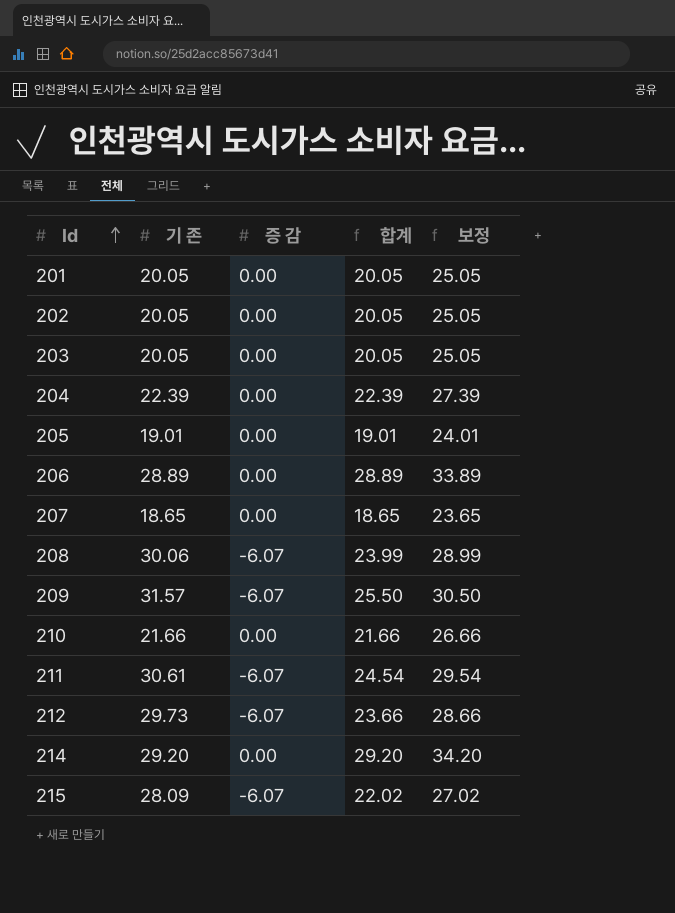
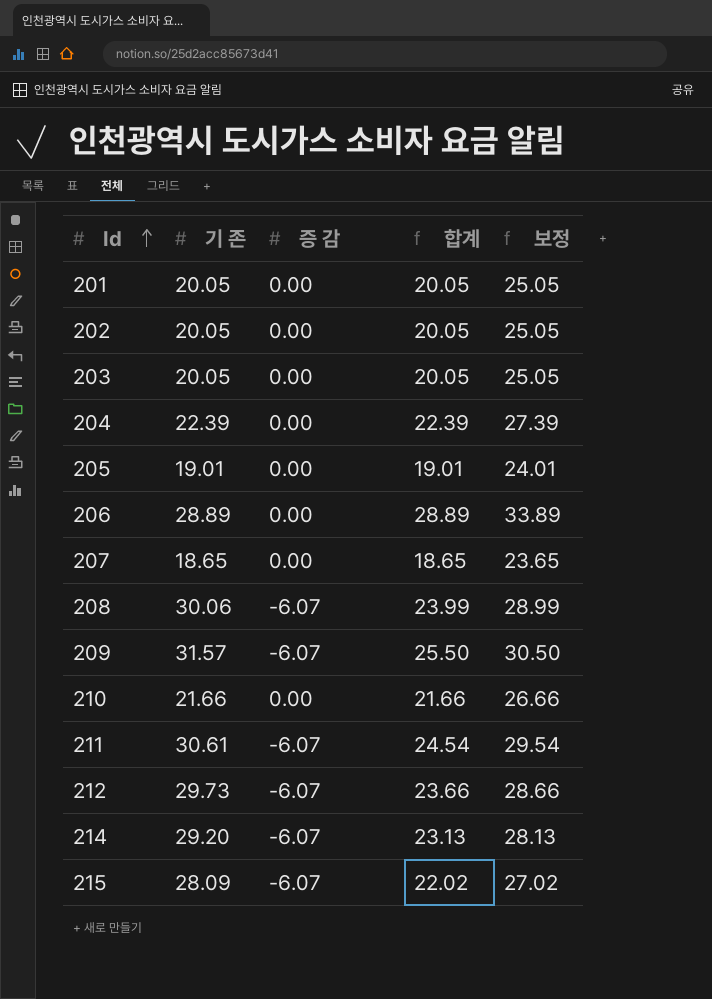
214 | 증 감: 0.00 -> -6.07
214 | 합계: 29.20 -> 23.13
214 | 보정: 34.20 -> 28.13

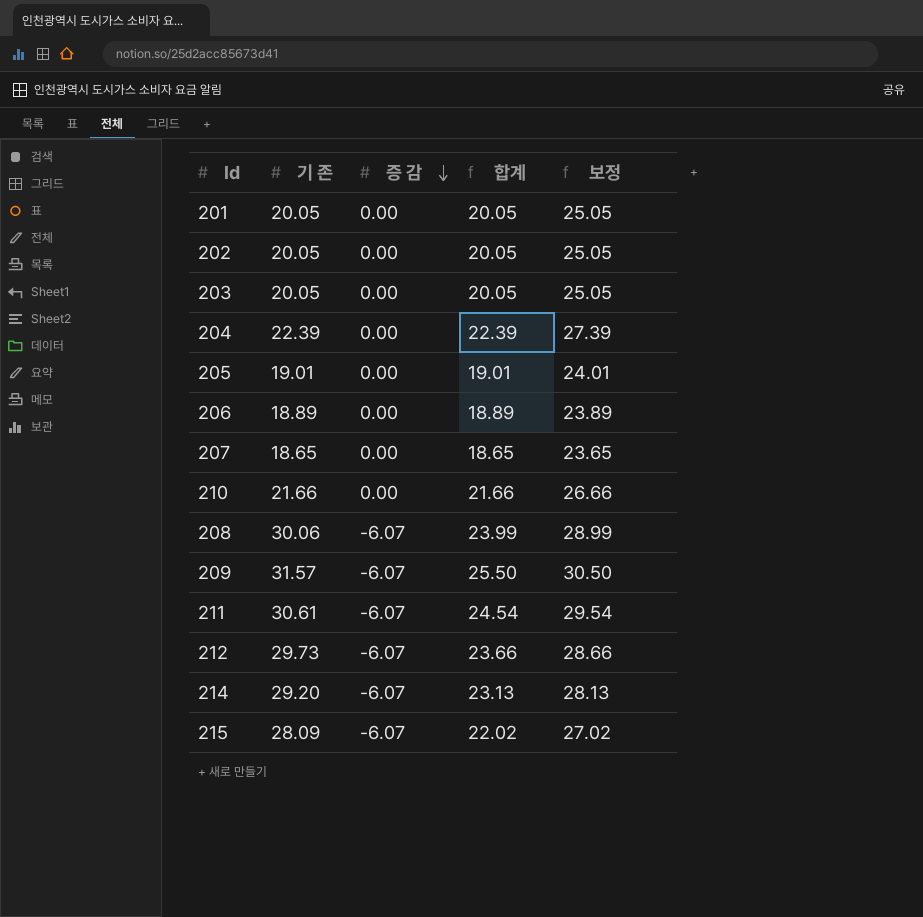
row order: Id ascending -> 증 감 descending
206 | 기 존: 28.89 -> 18.89
206 | 합계: 28.89 -> 18.89
206 | 보정: 33.89 -> 23.89

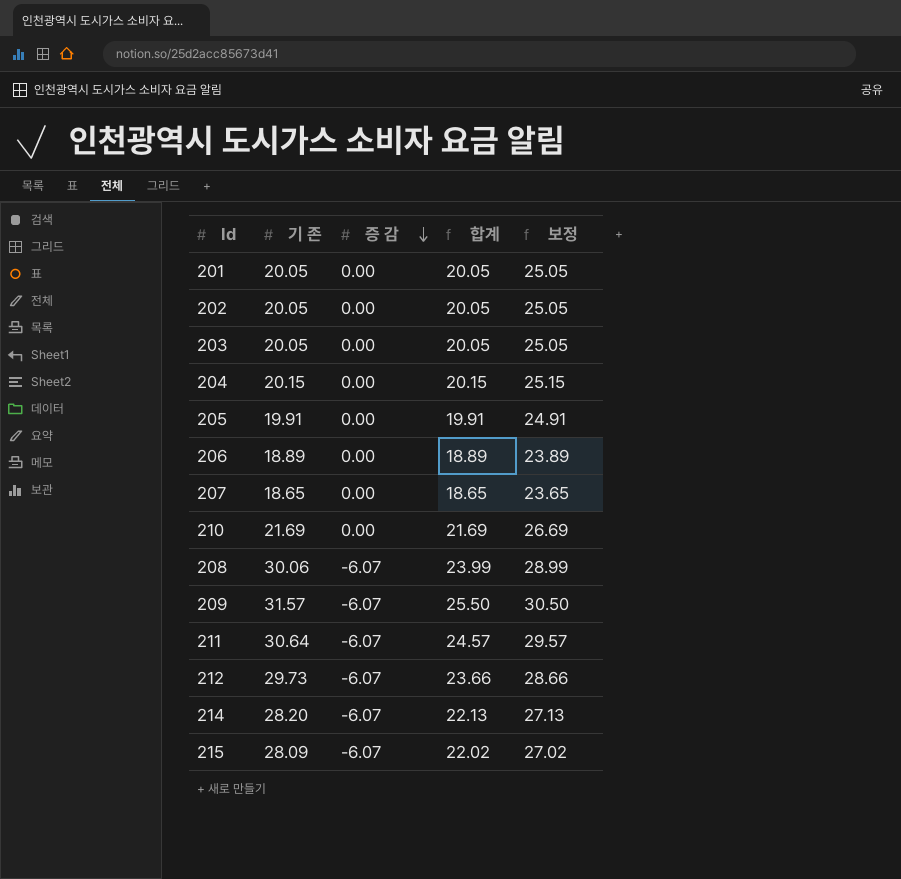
204 | 기 존: 22.39 -> 20.15
204 | 합계: 22.39 -> 20.15
204 | 보정: 27.39 -> 25.15
205 | 기 존: 19.01 -> 19.91
205 | 합계: 19.01 -> 19.91
205 | 보정: 24.01 -> 24.91
210 | 기 존: 21.66 -> 21.69
210 | 합계: 21.66 -> 21.69
210 | 보정: 26.66 -> 26.69
211 | 기 존: 30.61 -> 30.64
211 | 합계: 24.54 -> 24.57
211 | 보정: 29.54 -> 29.57
214 | 기 존: 29.20 -> 28.20
214 | 합계: 23.13 -> 22.13
214 | 보정: 28.13 -> 27.13

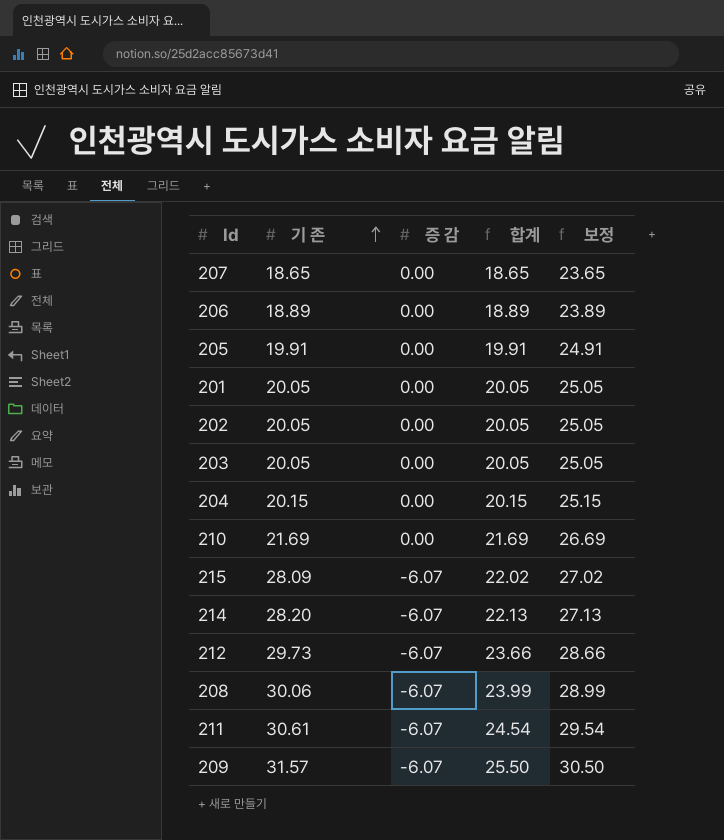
row order: 증 감 descending -> 기 존 ascending
211 | 기 존: 30.64 -> 30.61
211 | 합계: 24.57 -> 24.54
211 | 보정: 29.57 -> 29.54

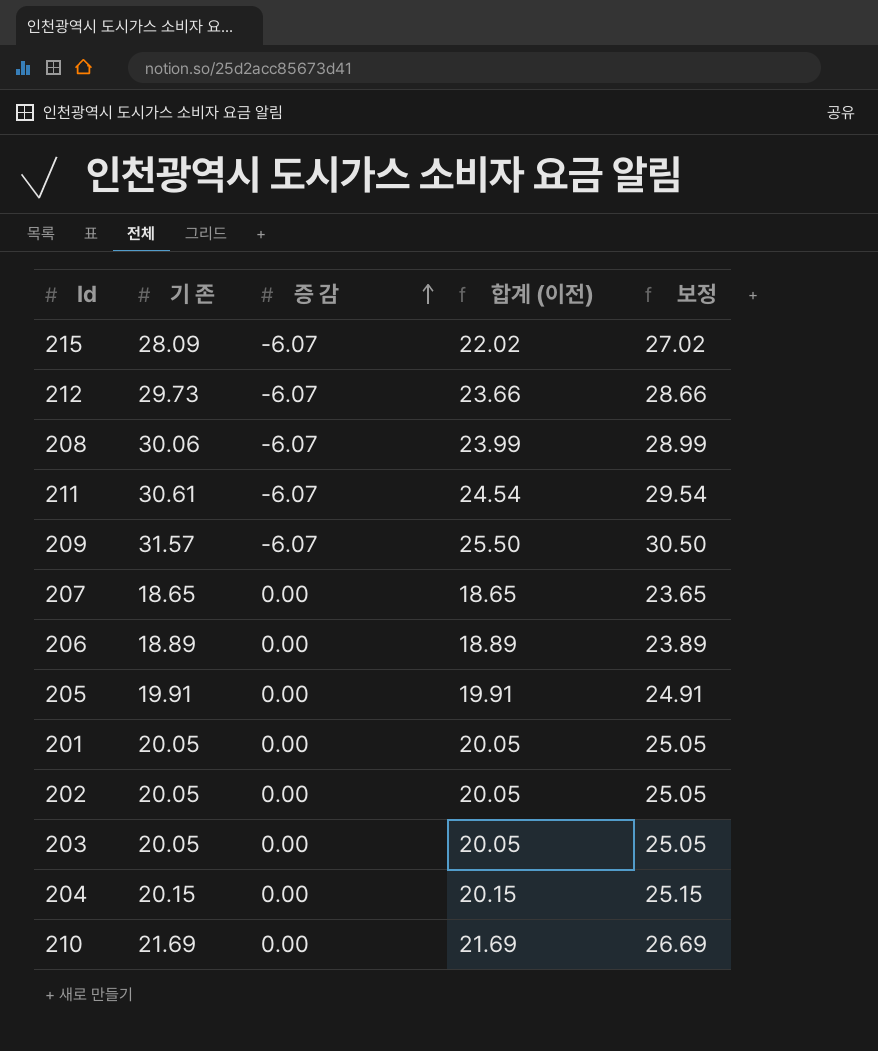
row order: 기 존 ascending -> 증 감 ascending
column name: 합계 -> 합계 (이전)
row 214: 28.20 | -6.07 | 22.13 | 27.13 -> none

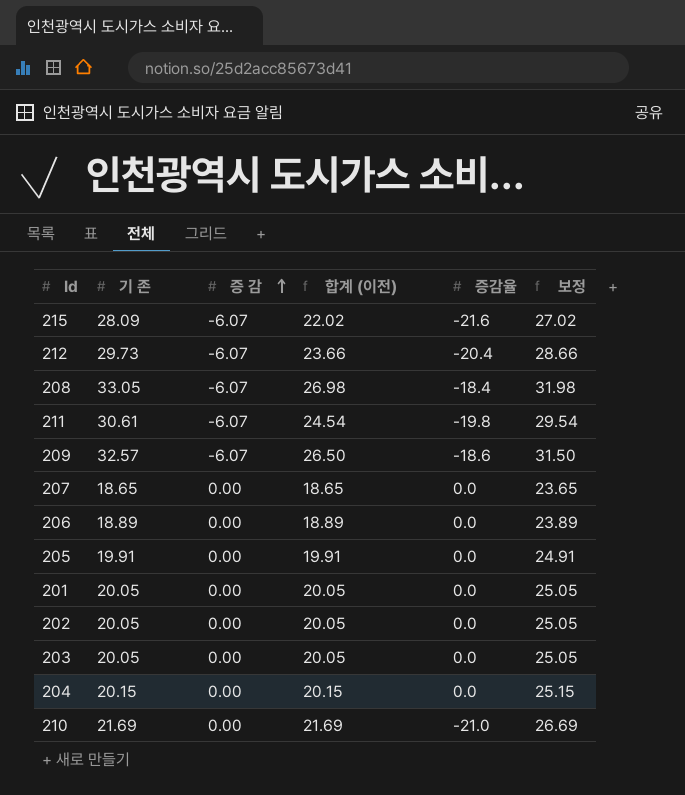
column 증감율 | position: none -> 5
208 | 기 존: 30.06 -> 33.05
208 | 합계 (이전): 23.99 -> 26.98
208 | 보정: 28.99 -> 31.98
209 | 기 존: 31.57 -> 32.57
209 | 합계 (이전): 25.50 -> 26.50
209 | 보정: 30.50 -> 31.50

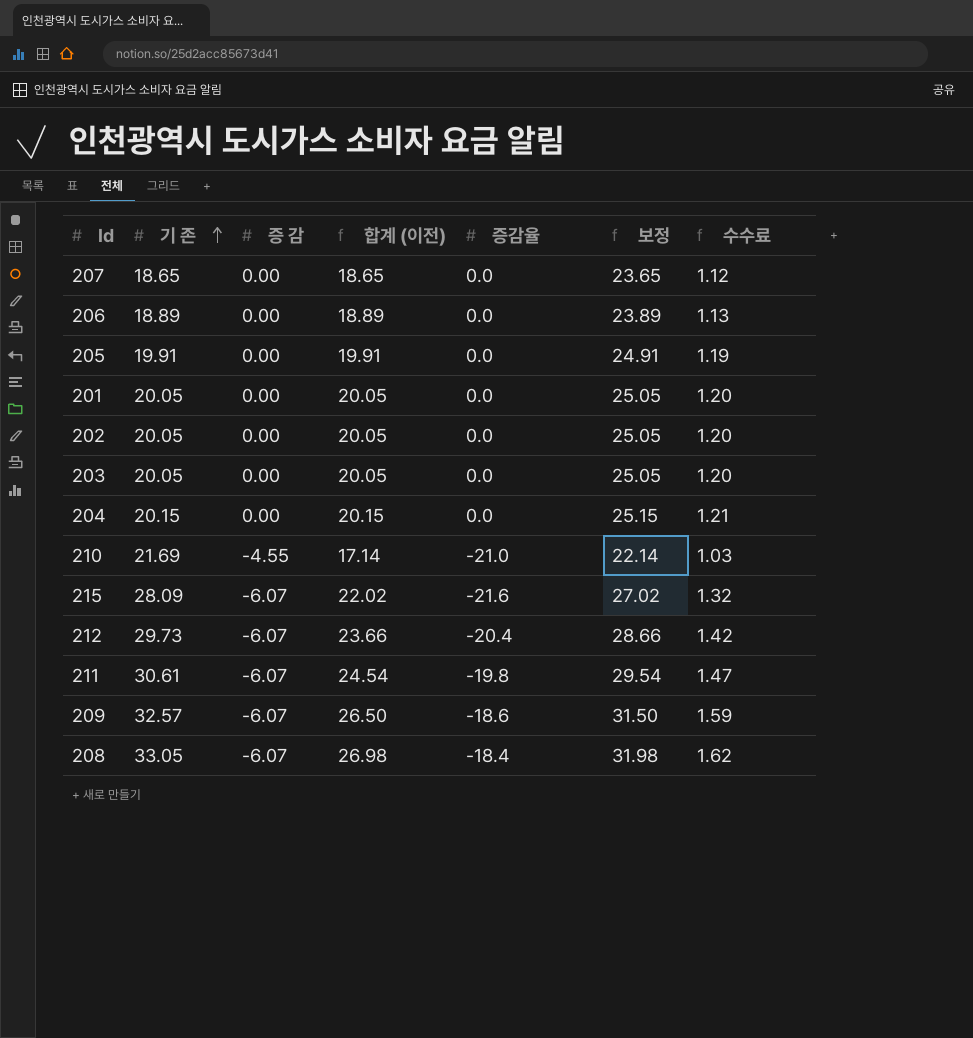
row order: 증 감 ascending -> 기 존 ascending
column 수수료 | formula: none -> [합계 (이전)] * 0.06
210 | 증 감: 0.00 -> -4.55
210 | 합계 (이전): 21.69 -> 17.14
210 | 보정: 26.69 -> 22.14

